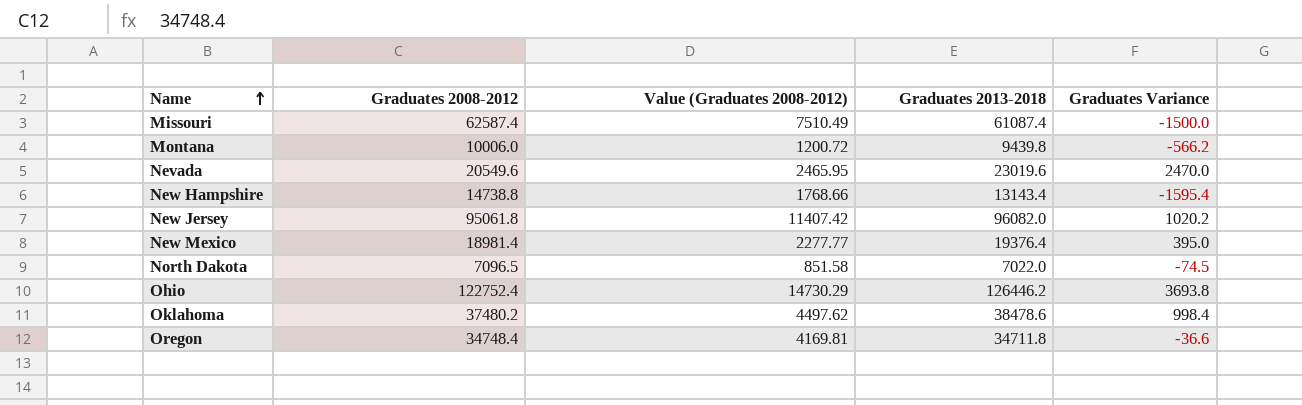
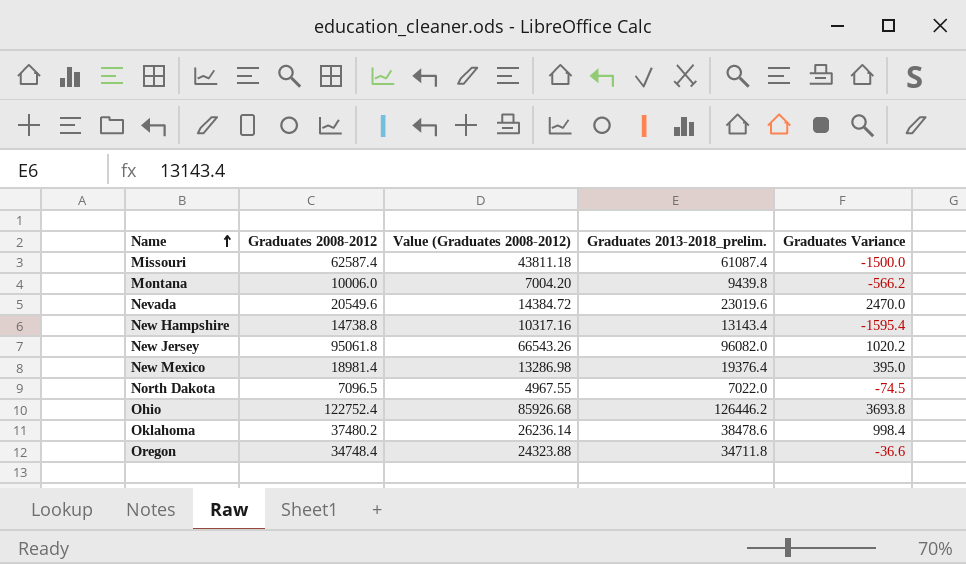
column Value (Graduates 2008-2012) | formula: [Graduates 2008-2012] * 0.12 -> [Graduates 2008-2012] * 0.7
column name: Graduates 2013-2018 -> Graduates 2013-2018_prelim.

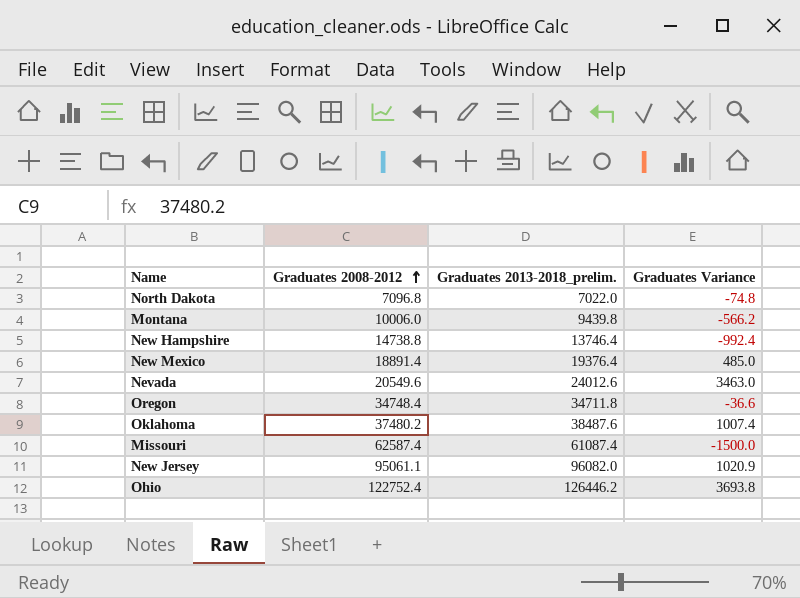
row order: Name ascending -> Graduates 2008-2012 ascending
column Value (Graduates 2008-2012) | formula: [Graduates 2008-2012] * 0.7 -> none
North Dakota | Graduates 2008-2012: 7096.5 -> 7096.8
North Dakota | Graduates Variance: -74.5 -> -74.8
New Hampshire | Graduates 2013-2018_prelim.: 13143.4 -> 13746.4
New Hampshire | Graduates Variance: -1595.4 -> -992.4
New Mexico | Graduates 2008-2012: 18981.4 -> 18891.4
New Mexico | Graduates Variance: 395.0 -> 485.0
Nevada | Graduates 2013-2018_prelim.: 23019.6 -> 24012.6
Nevada | Graduates Variance: 2470.0 -> 3463.0
Oklahoma | Graduates 2013-2018_prelim.: 38478.6 -> 38487.6
Oklahoma | Graduates Variance: 998.4 -> 1007.4
New Jersey | Graduates 2008-2012: 95061.8 -> 95061.1
New Jersey | Graduates Variance: 1020.2 -> 1020.9

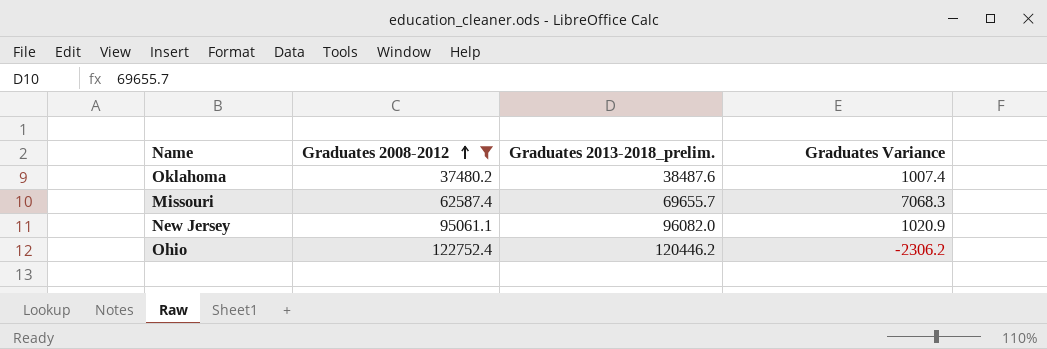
filter: none -> Graduates 2008-2012 >= 37480.2
Missouri | Graduates 2013-2018_prelim.: 61087.4 -> 69655.7
Missouri | Graduates Variance: -1500.0 -> 7068.3
Ohio | Graduates 2013-2018_prelim.: 126446.2 -> 120446.2
Ohio | Graduates Variance: 3693.8 -> -2306.2

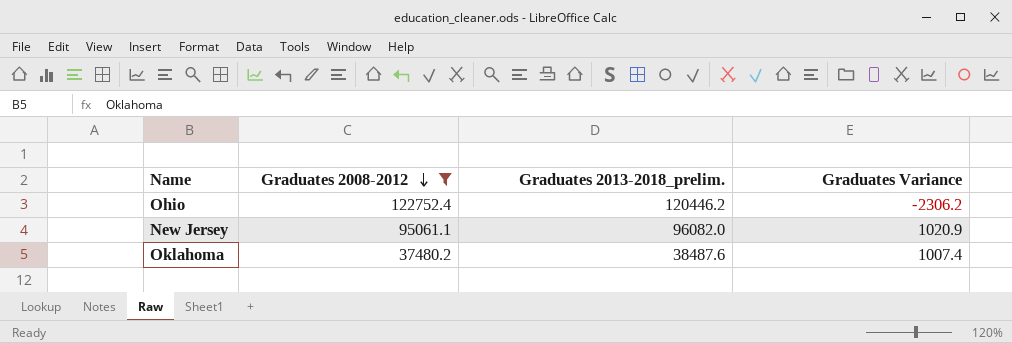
row order: Graduates 2008-2012 ascending -> Graduates 2008-2012 descending
row Missouri: 62587.4 | 69655.7 | 7068.3 -> none

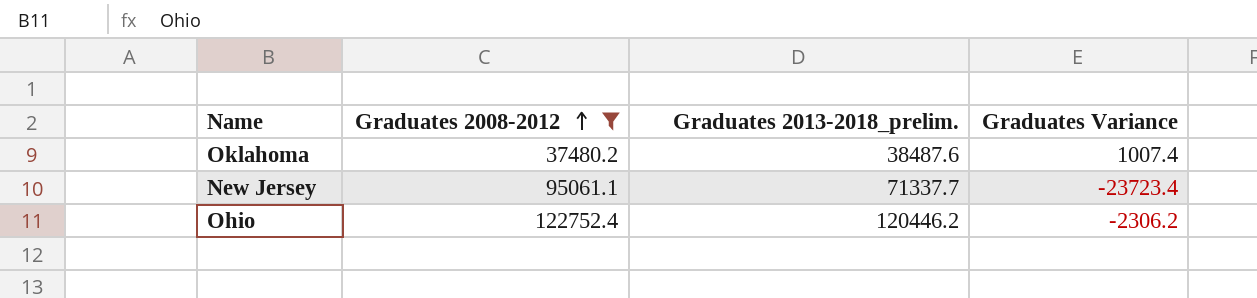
row order: Graduates 2008-2012 descending -> Graduates 2008-2012 ascending
New Jersey | Graduates 2013-2018_prelim.: 96082.0 -> 71337.7
New Jersey | Graduates Variance: 1020.9 -> -23723.4

